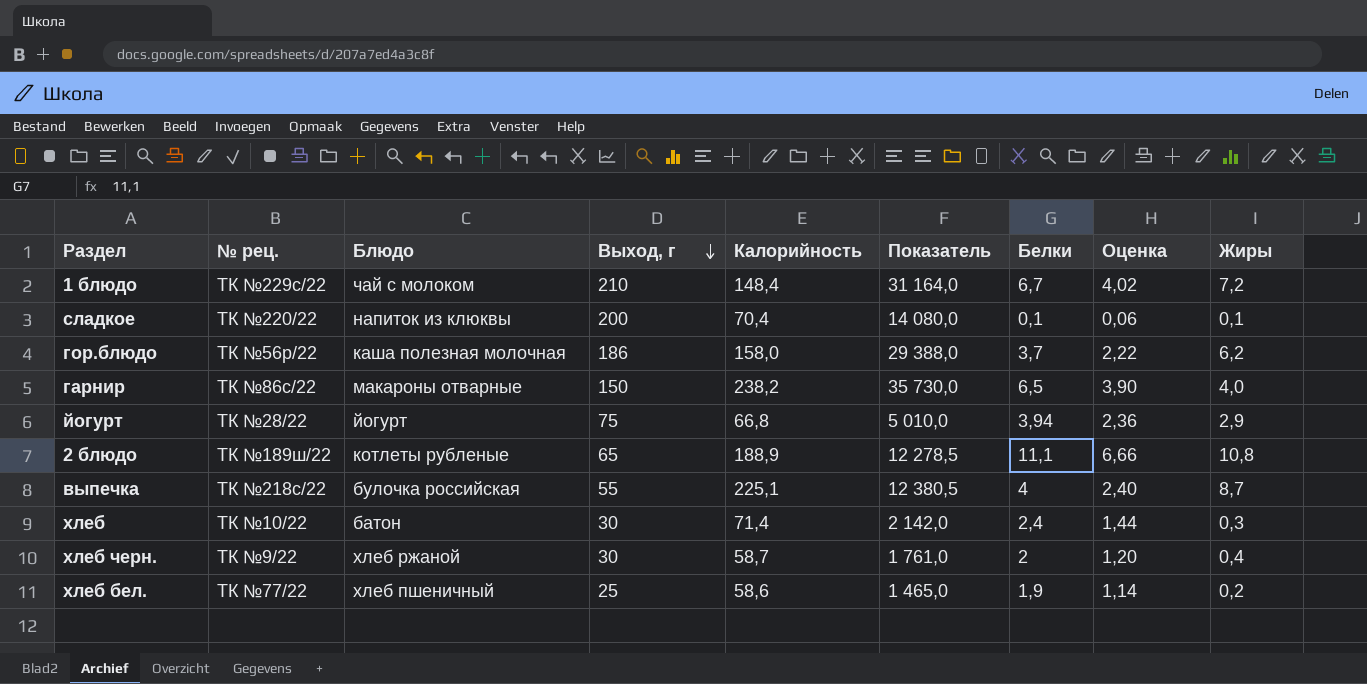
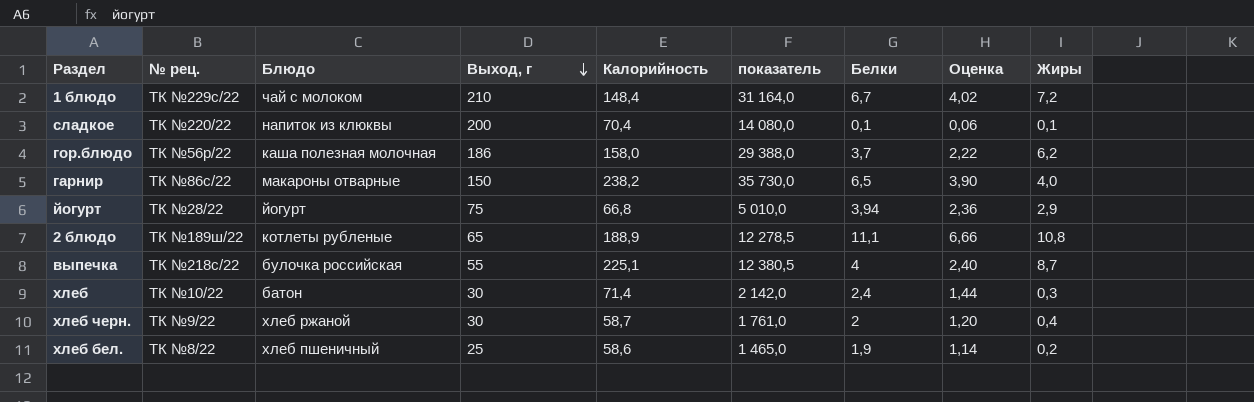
column name: Показатель -> показатель
хлеб бел. | № рец.: ТК №77/22 -> ТК №8/22

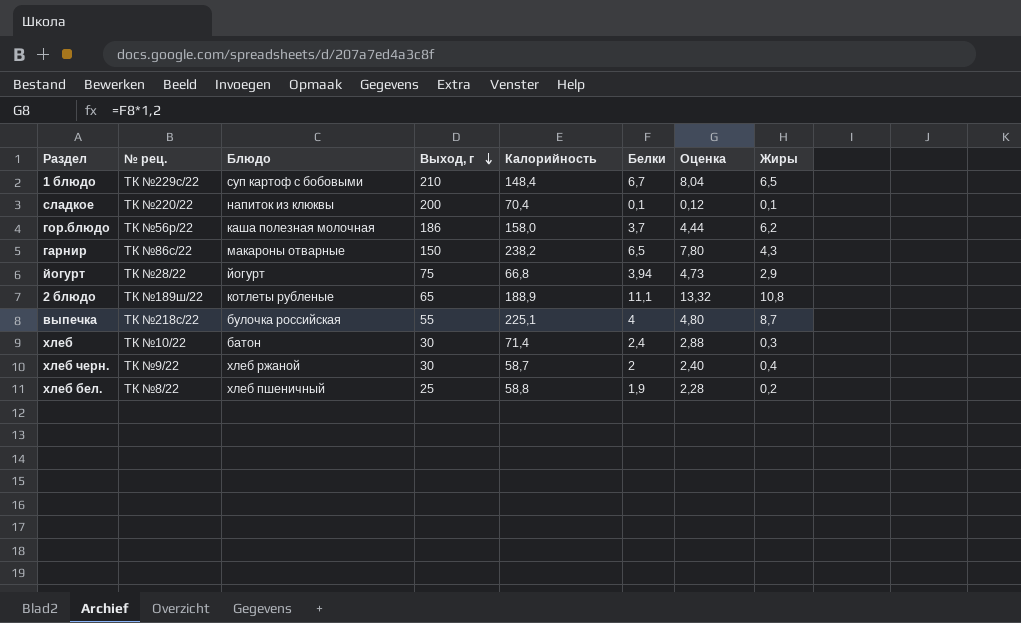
column показатель | formula: [Выход, г] * [Калорийность] -> none
column Оценка | formula: [Белки] * 0,6 -> [Белки] * 1,2
1 блюдо | Блюдо: чай с молоком -> суп картоф с бобовыми
1 блюдо | Жиры: 7,2 -> 6,5
гарнир | Жиры: 4,0 -> 4,3
хлеб бел. | Калорийность: 58,6 -> 58,8

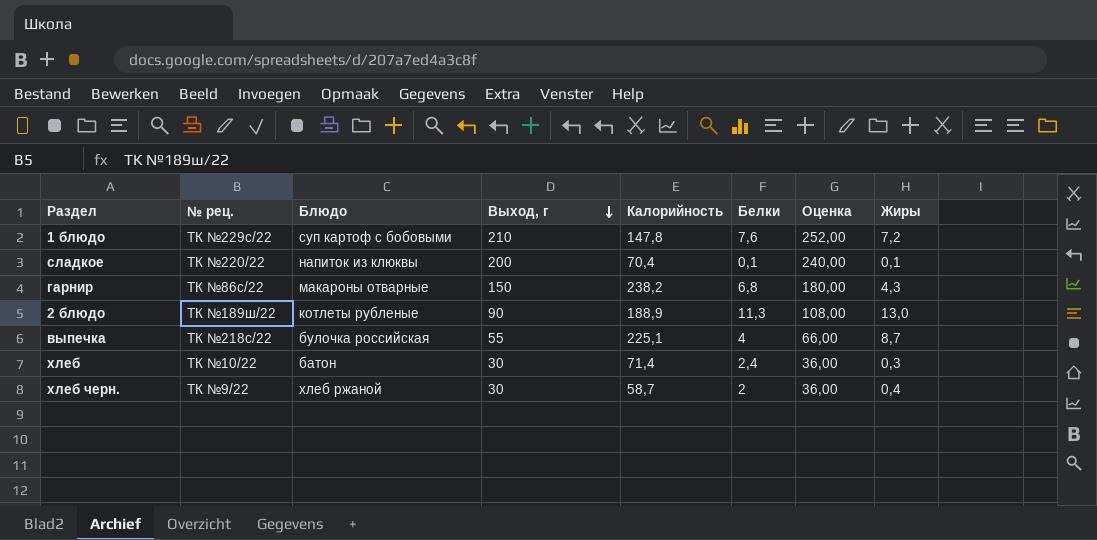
column Оценка | formula: [Белки] * 1,2 -> [Выход, г] * 1,2
row гор.блюдо: ТК №56р/22 | каша полезная молочная | 186 | 158,0 | 3,7 | 4,44 | 6,2 -> none
row йогурт: ТК №28/22 | йогурт | 75 | 66,8 | 3,94 | 4,73 | 2,9 -> none
row хлеб бел.: ТК №8/22 | хлеб пшеничный | 25 | 58,8 | 1,9 | 2,28 | 0,2 -> none
1 блюдо | Калорийность: 148,4 -> 147,8
1 блюдо | Белки: 6,7 -> 7,6
1 блюдо | Жиры: 6,5 -> 7,2
гарнир | Белки: 6,5 -> 6,8
2 блюдо | Выход, г: 65 -> 90
2 блюдо | Белки: 11,1 -> 11,3
2 блюдо | Жиры: 10,8 -> 13,0

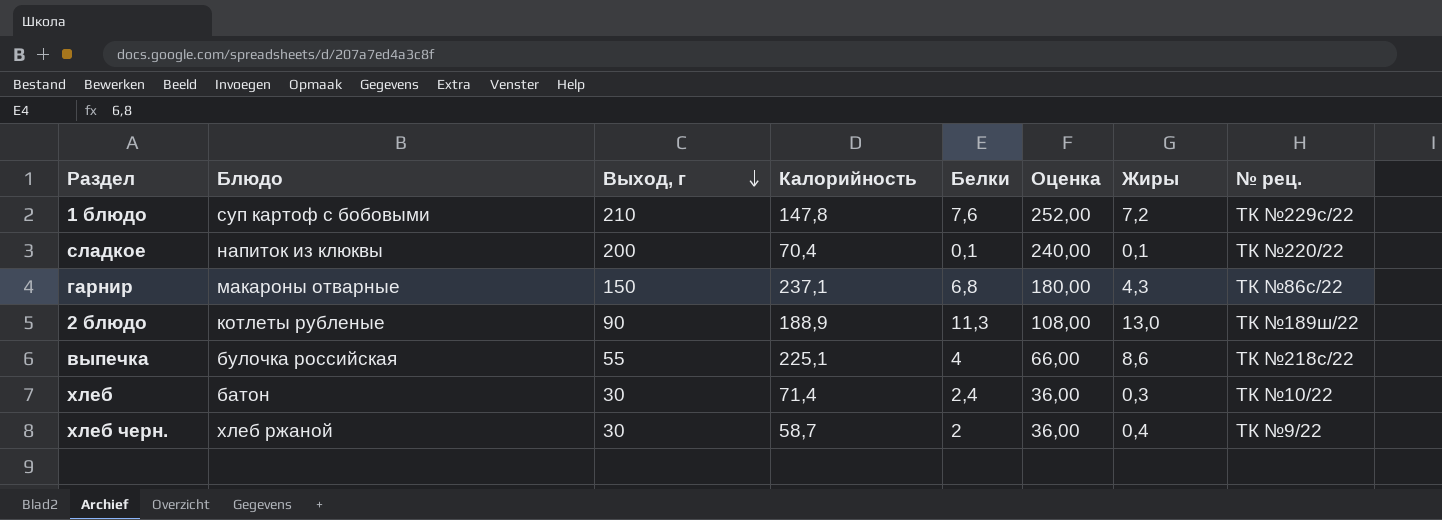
column № рец. | position: 2 -> 8
гарнир | Калорийность: 238,2 -> 237,1
выпечка | Жиры: 8,7 -> 8,6

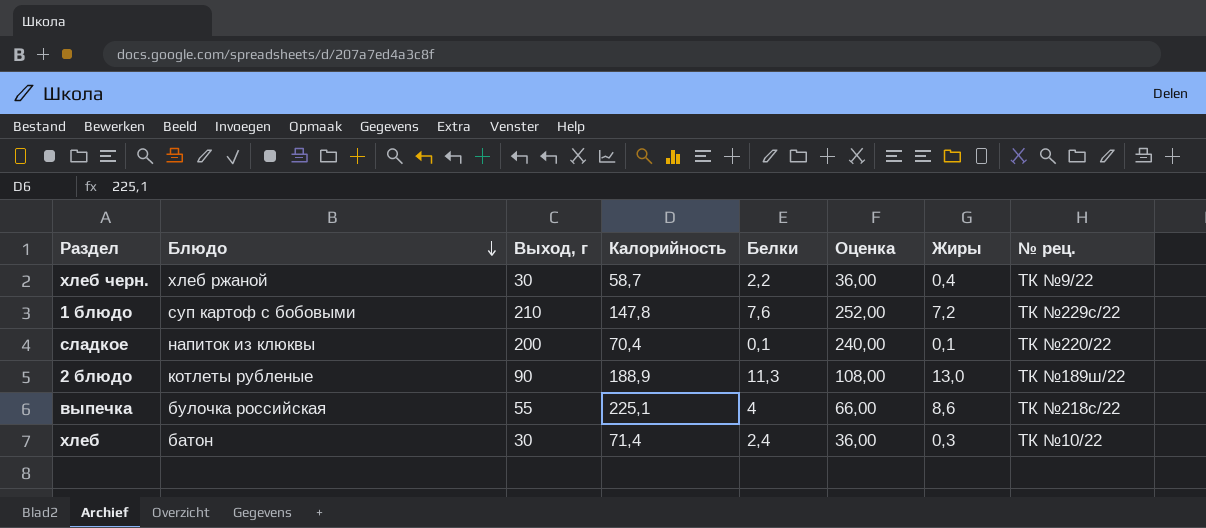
row order: Выход, г descending -> Блюдо descending
row гарнир: макароны отварные | 150 | 237,1 | 6,8 | 180,00 | 4,3 | ТК №86с/22 -> none
хлеб черн. | Белки: 2 -> 2,2

